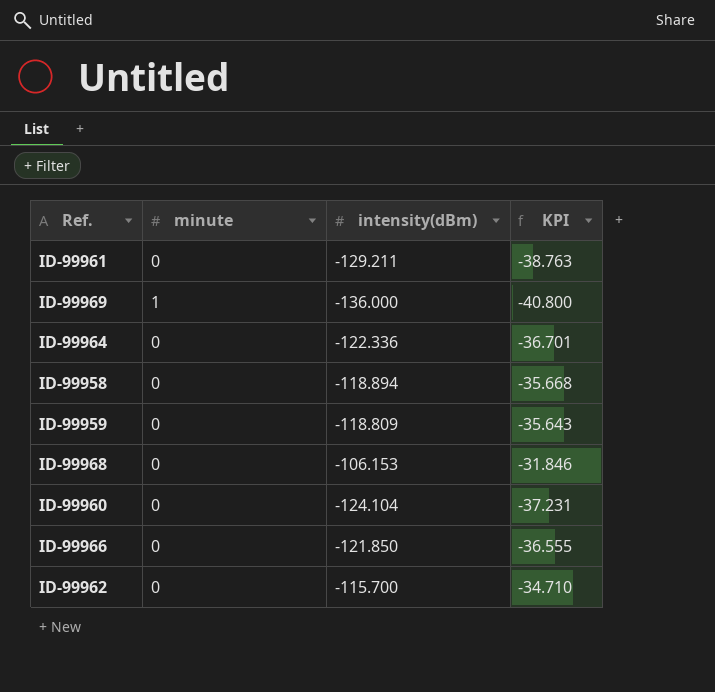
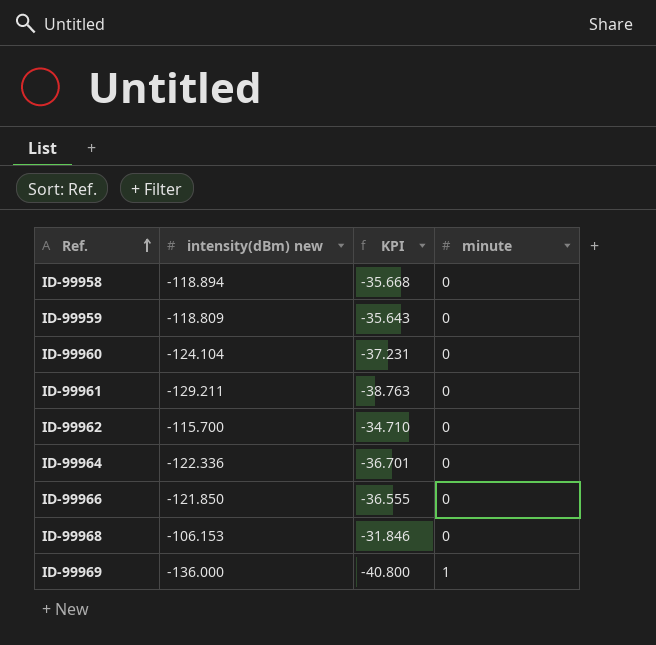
row order: none -> Ref. ascending
column name: intensity(dBm) -> intensity(dBm) new
column minute | position: 2 -> 4

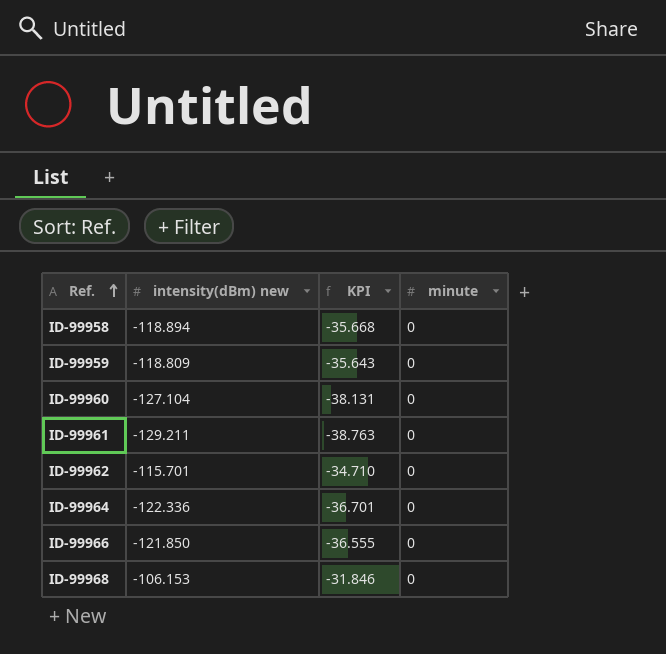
row ID-99969: -136.000 | -40.800 | 1 -> none
ID-99960 | intensity(dBm) new: -124.104 -> -127.104
ID-99960 | KPI: -37.231 -> -38.131
ID-99962 | intensity(dBm) new: -115.700 -> -115.701

